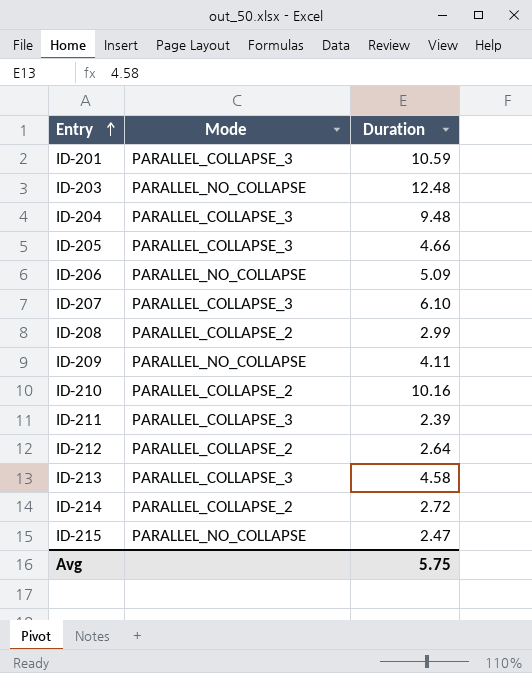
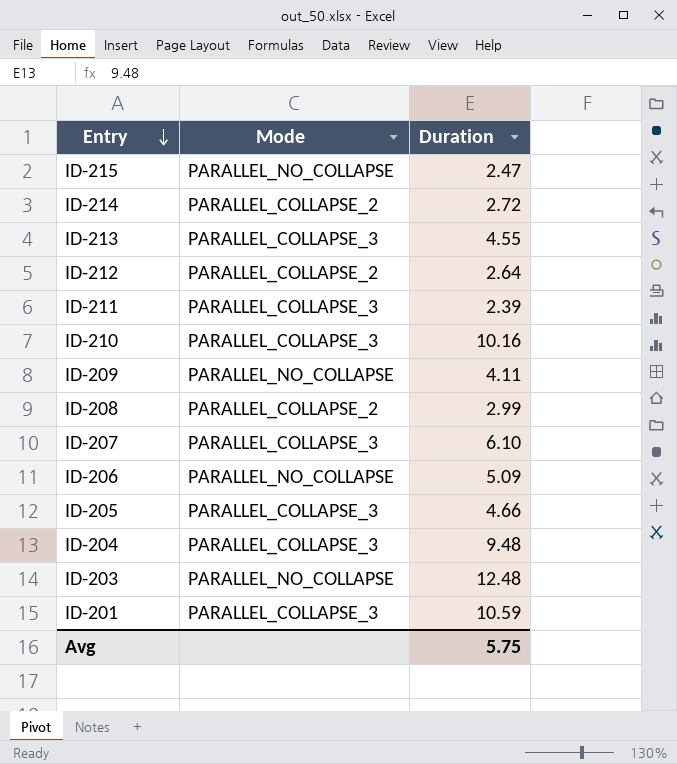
row order: Entry ascending -> Entry descending
ID-213 | Duration: 4.58 -> 4.55
ID-210 | Mode: PARALLEL_COLLAPSE_2 -> PARALLEL_COLLAPSE_3

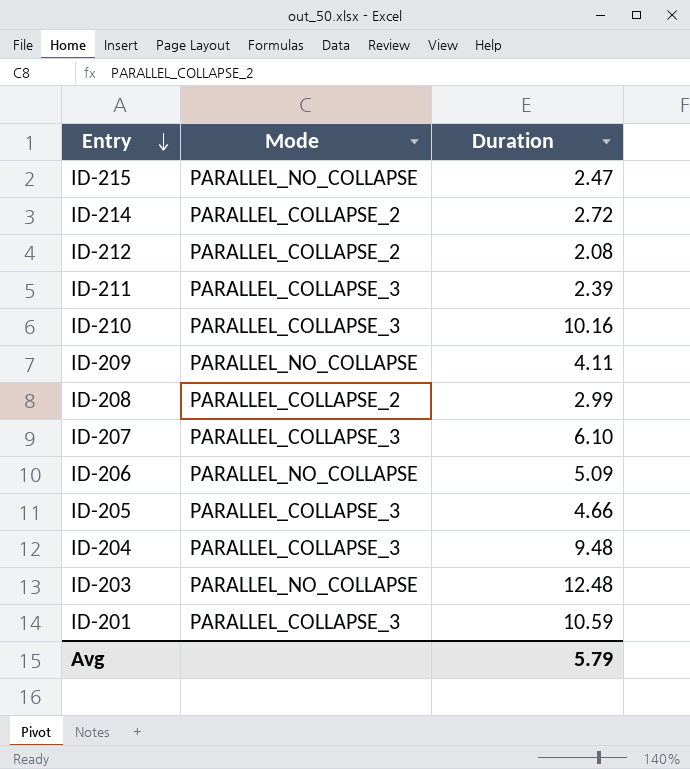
row ID-213: PARALLEL_COLLAPSE_3 | 4.55 -> none
ID-212 | Duration: 2.64 -> 2.08
Avg | Duration: 5.75 -> 5.79

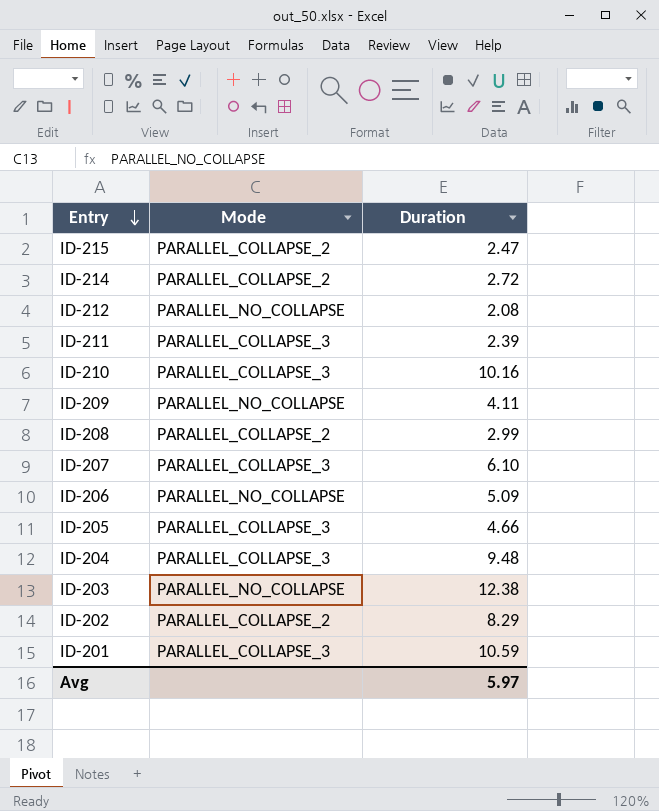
ID-215 | Mode: PARALLEL_NO_COLLAPSE -> PARALLEL_COLLAPSE_2
ID-212 | Mode: PARALLEL_COLLAPSE_2 -> PARALLEL_NO_COLLAPSE
ID-203 | Duration: 12.48 -> 12.38
row ID-202: none -> PARALLEL_COLLAPSE_2 | 8.29
Avg | Duration: 5.79 -> 5.97

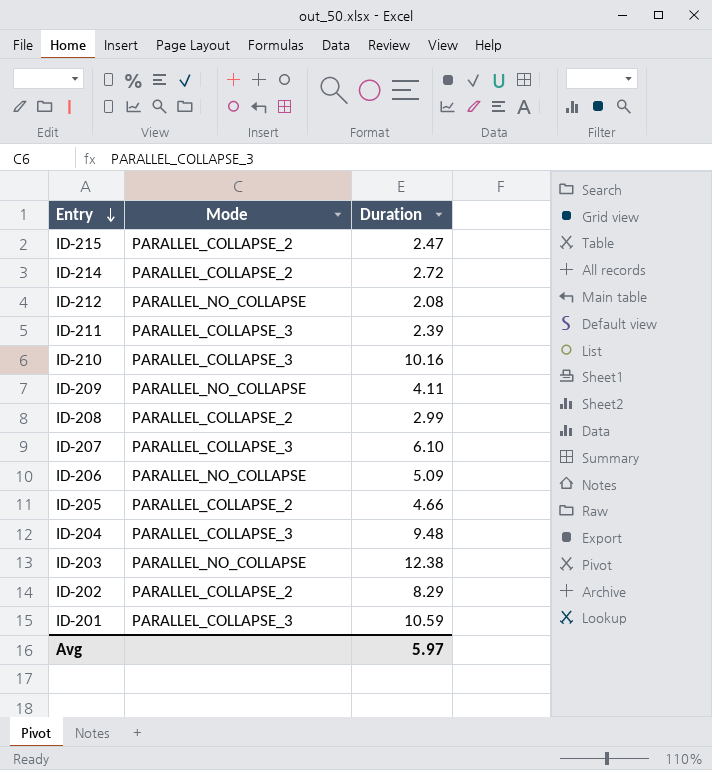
ID-205 | Mode: PARALLEL_COLLAPSE_3 -> PARALLEL_COLLAPSE_2

